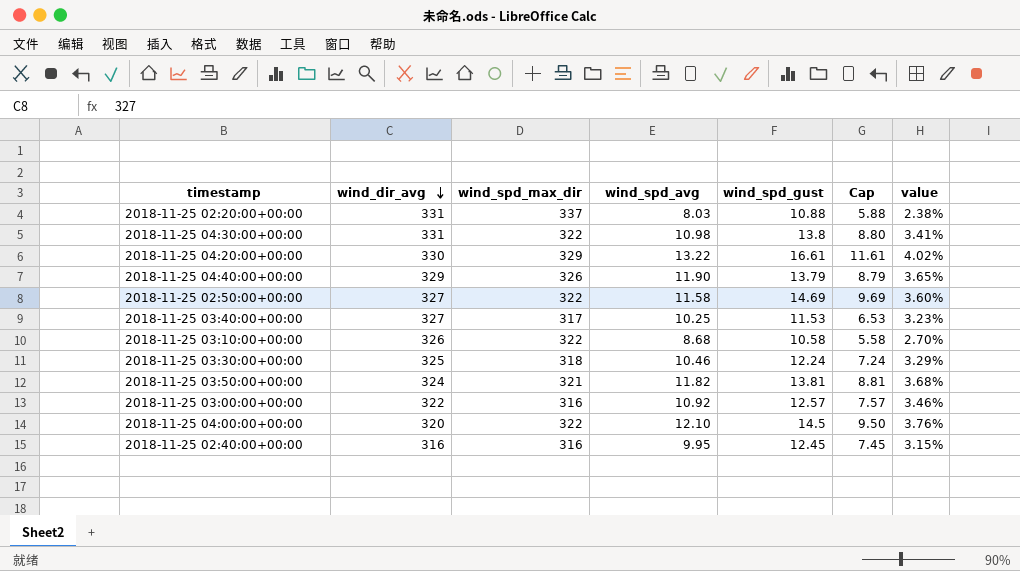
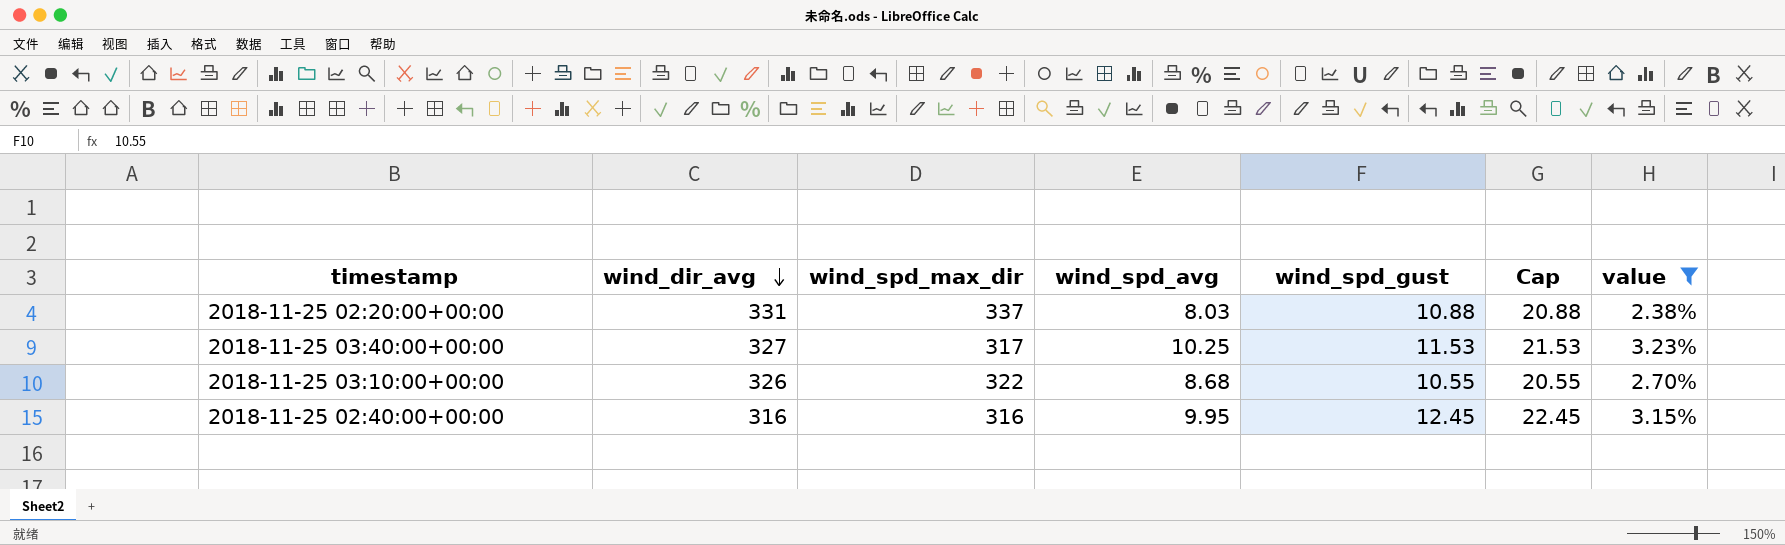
filter: none -> value <= 3.23%
column Cap | formula: [wind_spd_gust] - 5 -> [wind_spd_gust] + 10
2018-11-25 03:10:00+00:00 | wind_spd_gust: 10.58 -> 10.55

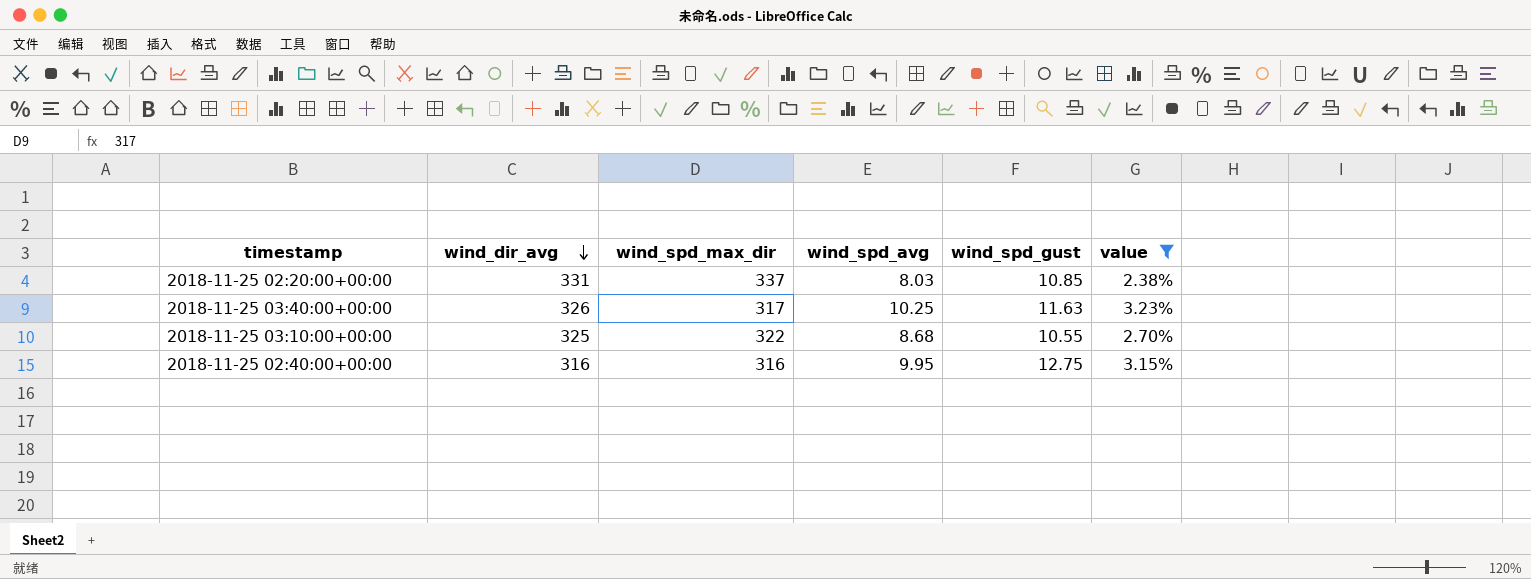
column Cap | formula: [wind_spd_gust] + 10 -> none
2018-11-25 02:20:00+00:00 | wind_spd_gust: 10.88 -> 10.85
2018-11-25 03:40:00+00:00 | wind_dir_avg: 327 -> 326
2018-11-25 03:40:00+00:00 | wind_spd_gust: 11.53 -> 11.63
2018-11-25 03:10:00+00:00 | wind_dir_avg: 326 -> 325
2018-11-25 02:40:00+00:00 | wind_spd_gust: 12.45 -> 12.75

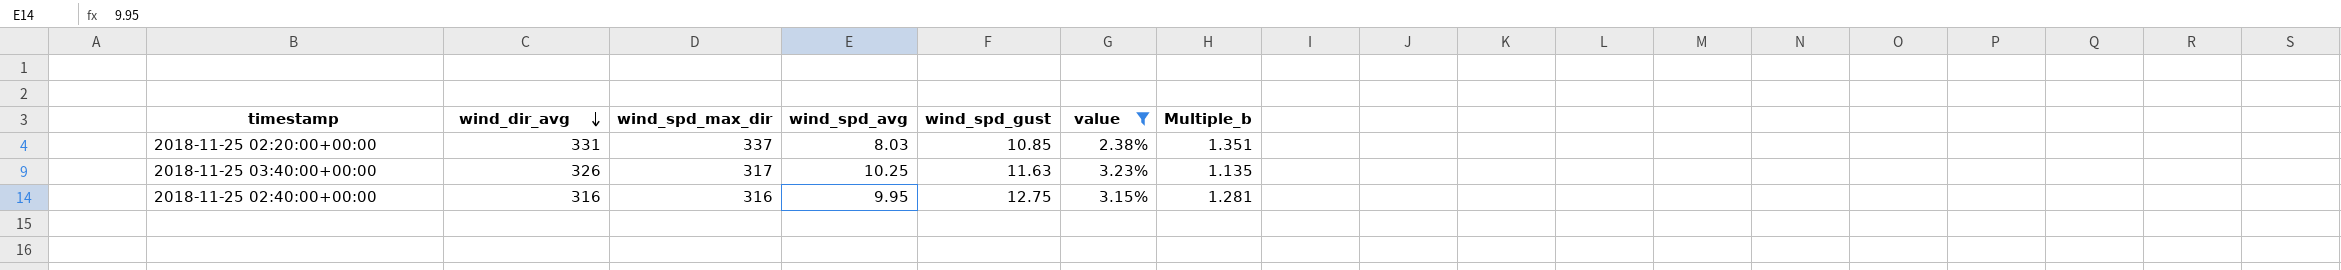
column Multiple_b | formula: none -> [wind_spd_gust] / [wind_spd_avg]
row 2018-11-25 03:10:00+00:00: 325 | 322 | 8.68 | 10.55 | 2.70% -> none

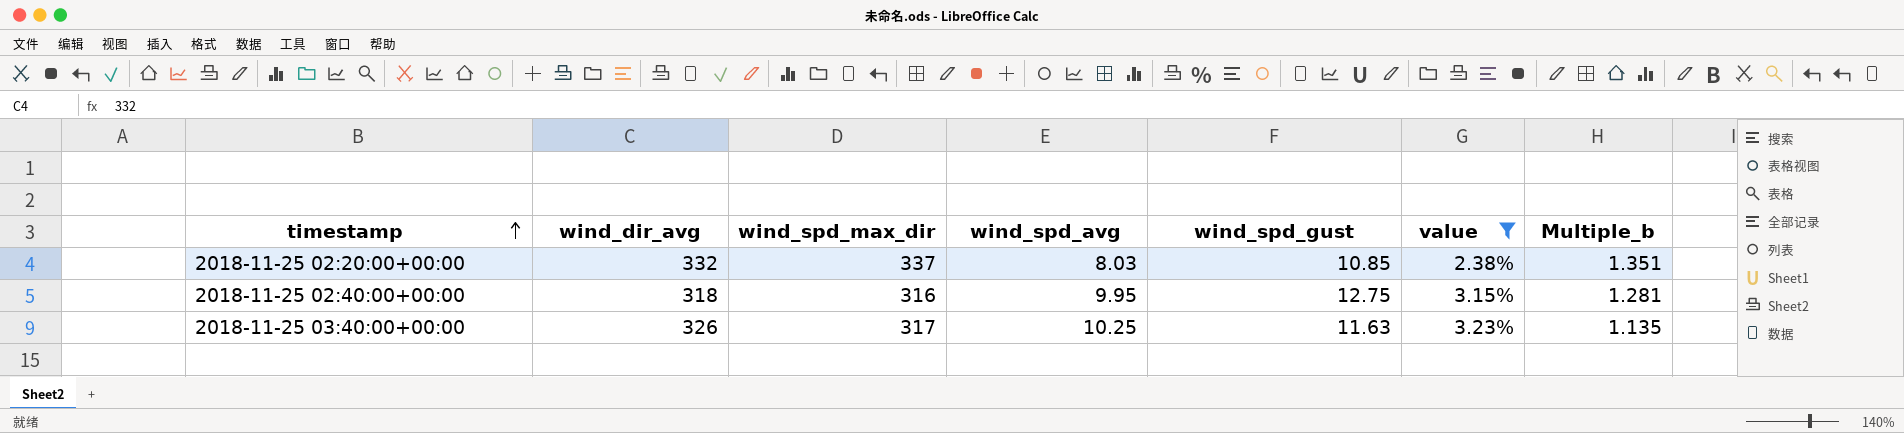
row order: wind_dir_avg descending -> timestamp ascending
2018-11-25 02:20:00+00:00 | wind_dir_avg: 331 -> 332
2018-11-25 02:40:00+00:00 | wind_dir_avg: 316 -> 318

